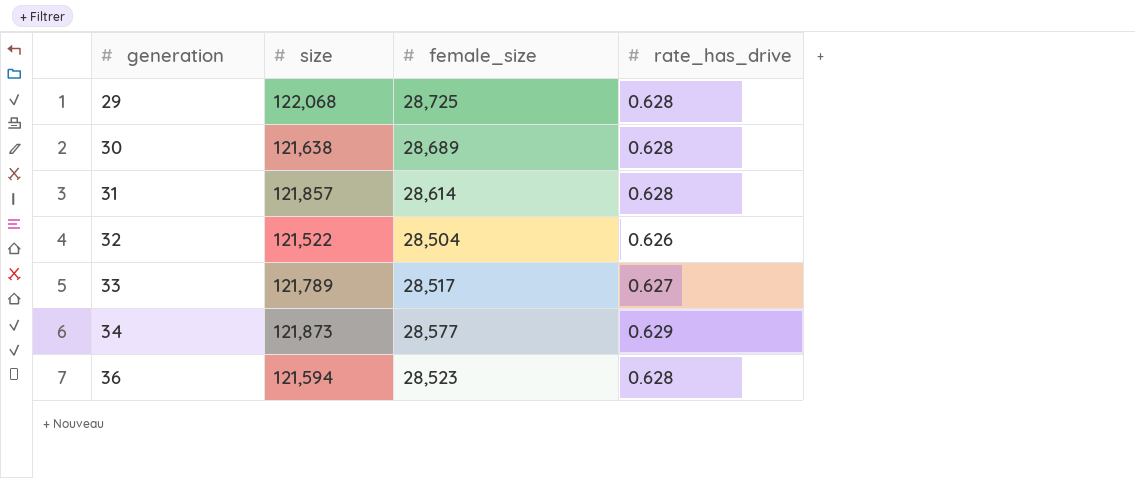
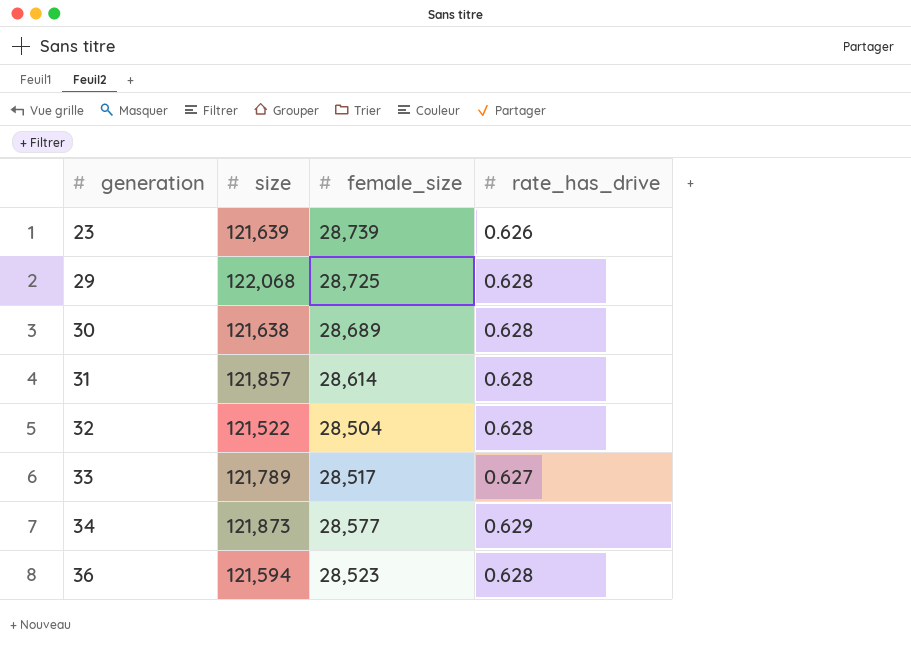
row 23: none -> 121,639 | 28,739 | 0.626
32 | rate_has_drive: 0.626 -> 0.628

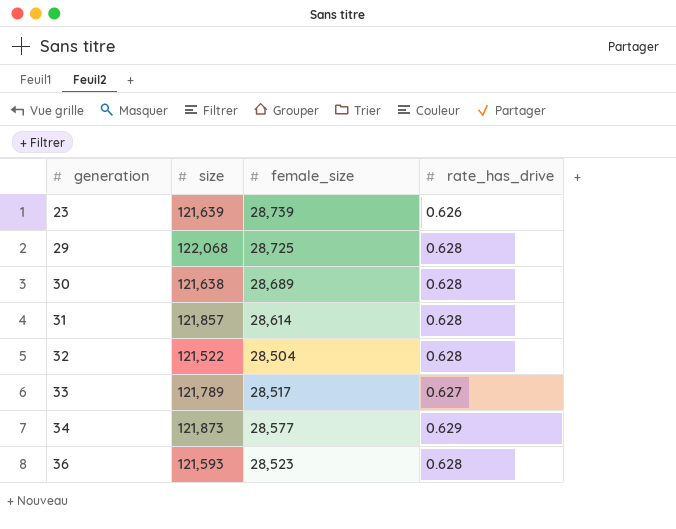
36 | size: 121,594 -> 121,593

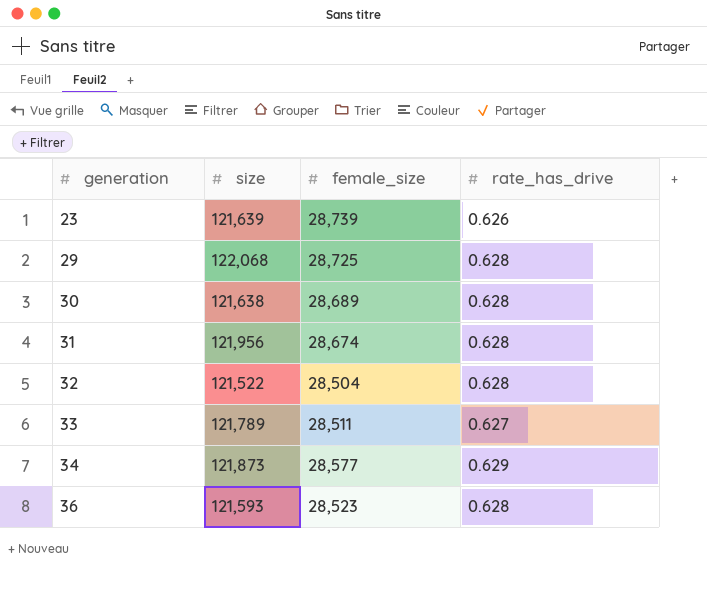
31 | size: 121,857 -> 121,956
31 | female_size: 28,614 -> 28,674
33 | female_size: 28,517 -> 28,511

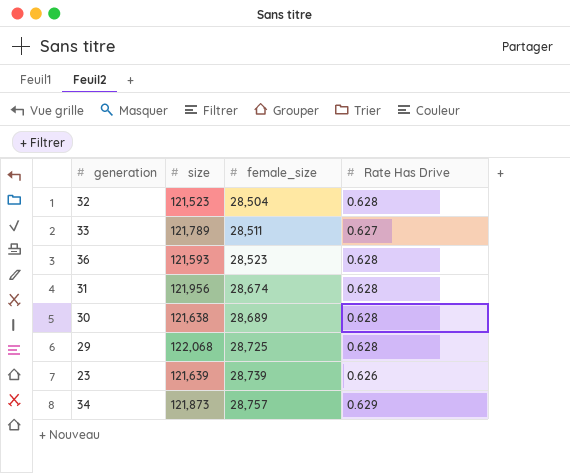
row order: generation ascending -> female_size ascending
column name: rate_has_drive -> Rate Has Drive
32 | size: 121,522 -> 121,523
34 | female_size: 28,577 -> 28,757

